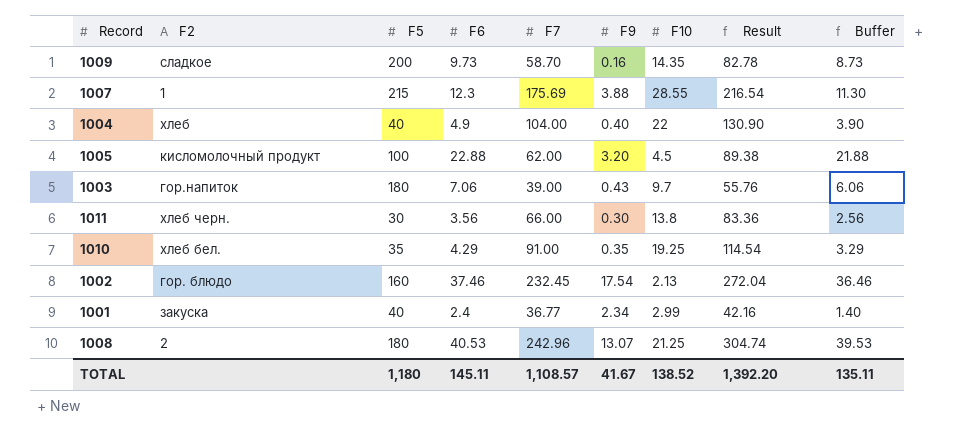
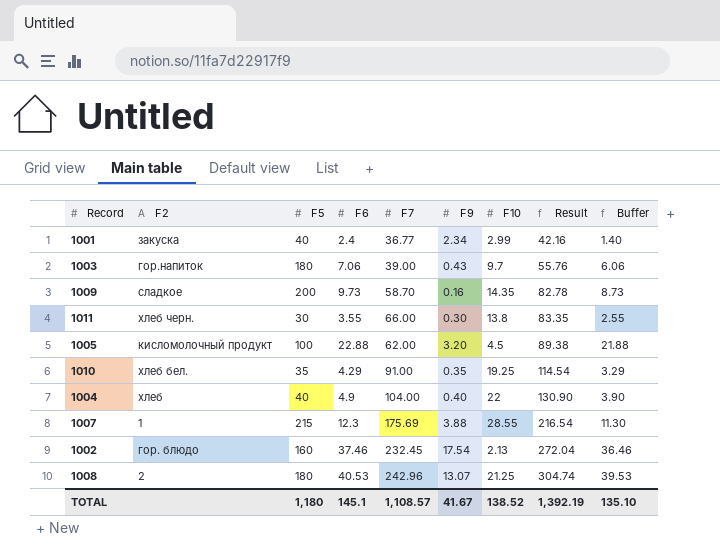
row order: none -> Result ascending
1011 | F6: 3.56 -> 3.55
1011 | Result: 83.36 -> 83.35
1011 | Buffer: 2.56 -> 2.55
TOTAL | F6: 145.11 -> 145.1
TOTAL | Result: 1,392.20 -> 1,392.19
TOTAL | Buffer: 135.11 -> 135.10

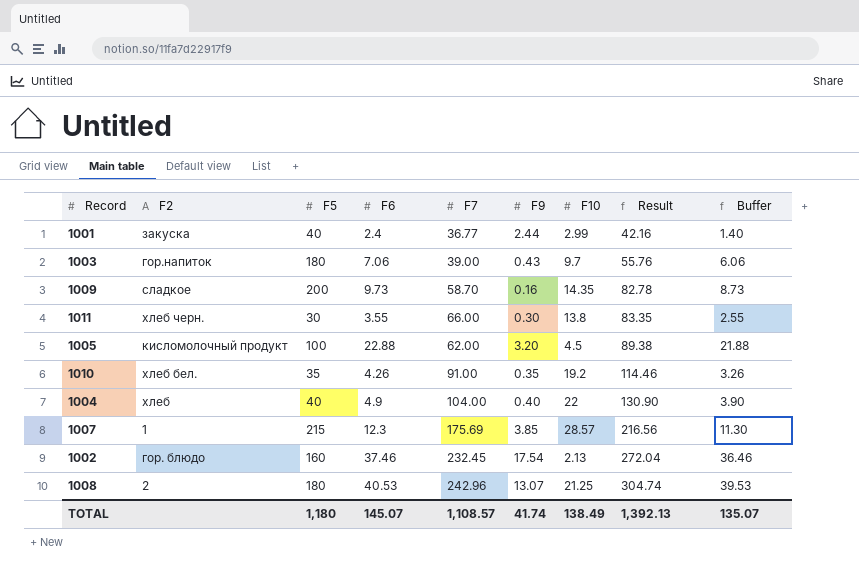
1001 | F9: 2.34 -> 2.44
1010 | F6: 4.29 -> 4.26
1010 | F10: 19.25 -> 19.2
1010 | Result: 114.54 -> 114.46
1010 | Buffer: 3.29 -> 3.26
1007 | F9: 3.88 -> 3.85
1007 | F10: 28.55 -> 28.57
1007 | Result: 216.54 -> 216.56
TOTAL | F6: 145.1 -> 145.07
TOTAL | F9: 41.67 -> 41.74
TOTAL | F10: 138.52 -> 138.49
TOTAL | Result: 1,392.19 -> 1,392.13
TOTAL | Buffer: 135.10 -> 135.07

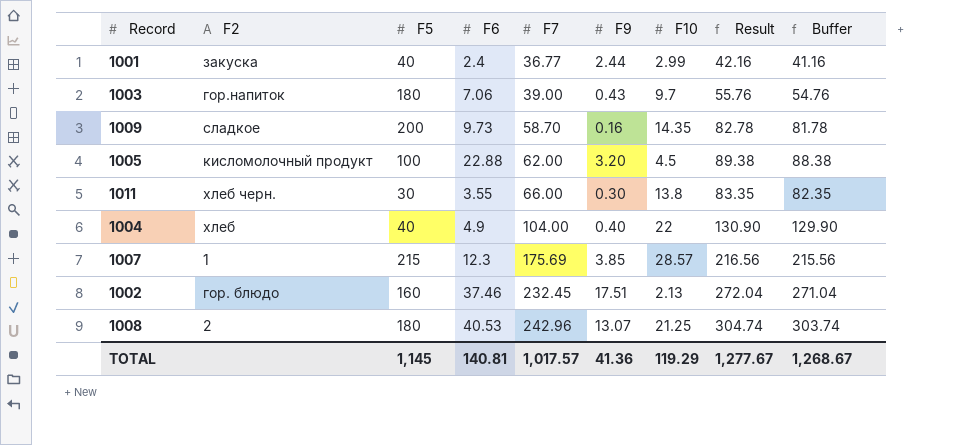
row order: Result ascending -> F7 ascending
column Buffer | formula: [F6] - 1 -> [Result] - 1
row 1010: хлеб бел. | 35 | 4.26 | 91.00 | 0.35 | 19.2 | 114.46 | 3.26 -> none
1002 | F9: 17.54 -> 17.51
TOTAL | F5: 1,180 -> 1,145
TOTAL | F6: 145.07 -> 140.81
TOTAL | F7: 1,108.57 -> 1,017.57
TOTAL | F9: 41.74 -> 41.36
TOTAL | F10: 138.49 -> 119.29
TOTAL | Result: 1,392.13 -> 1,277.67
TOTAL | Buffer: 135.07 -> 1,268.67

